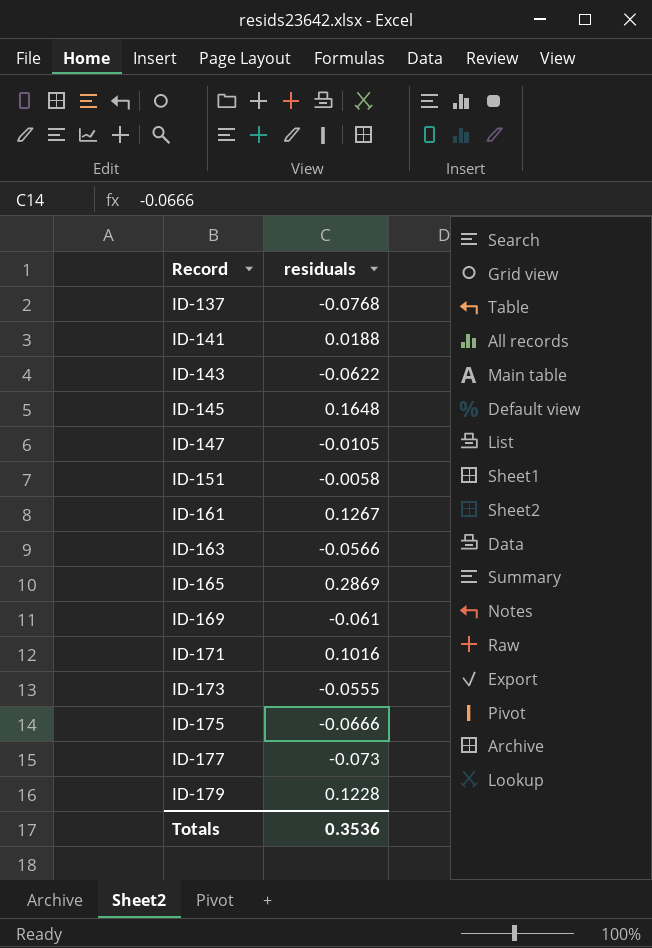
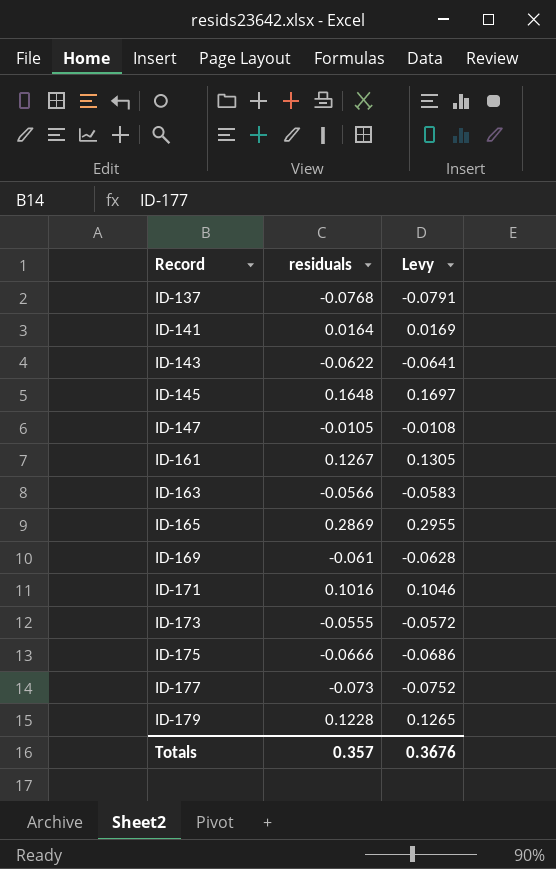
column Levy | formula: none -> [residuals] * 1.03
row ID-151: -0.0058 -> none
ID-141 | residuals: 0.0188 -> 0.0164
Totals | residuals: 0.3536 -> 0.357

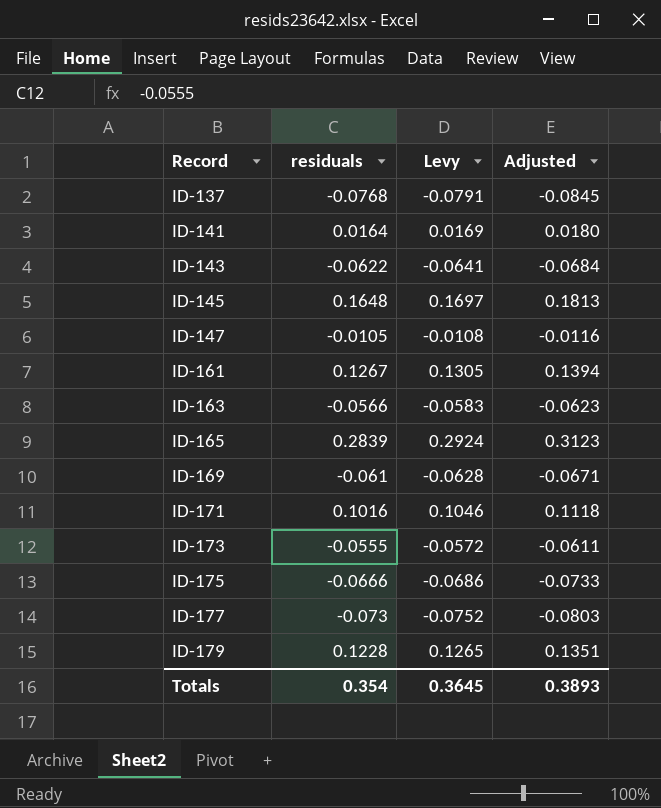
column Adjusted | formula: none -> [residuals] * 1.1
ID-165 | residuals: 0.2869 -> 0.2839
ID-165 | Levy: 0.2955 -> 0.2924
Totals | residuals: 0.357 -> 0.354
Totals | Levy: 0.3676 -> 0.3645

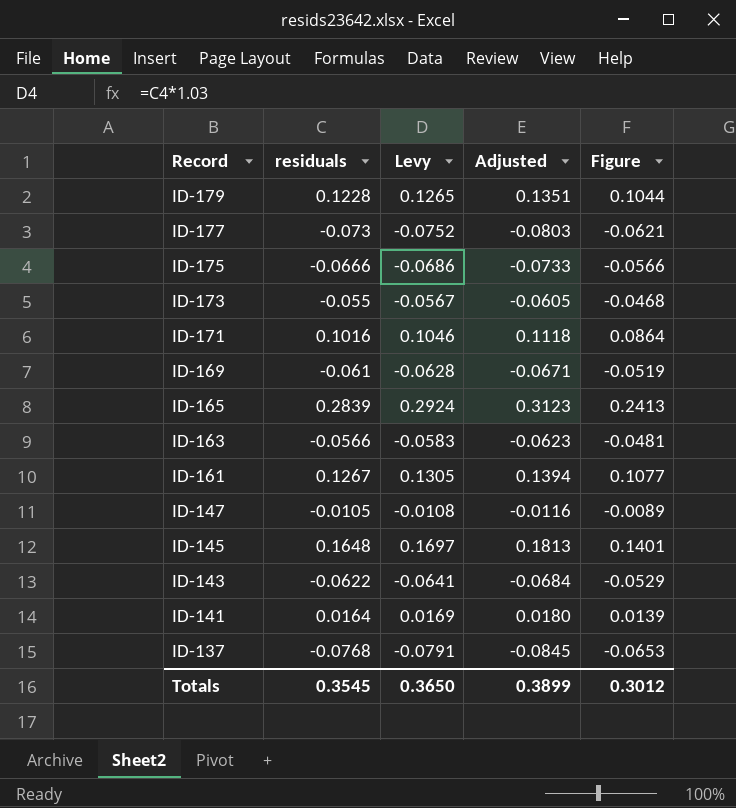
row order: Record ascending -> Record descending
column Figure | formula: none -> [residuals] * 0.85
ID-173 | residuals: -0.0555 -> -0.055
ID-173 | Levy: -0.0572 -> -0.0567
ID-173 | Adjusted: -0.0611 -> -0.0605
Totals | residuals: 0.354 -> 0.3545
Totals | Levy: 0.3645 -> 0.3650
Totals | Adjusted: 0.3893 -> 0.3899

